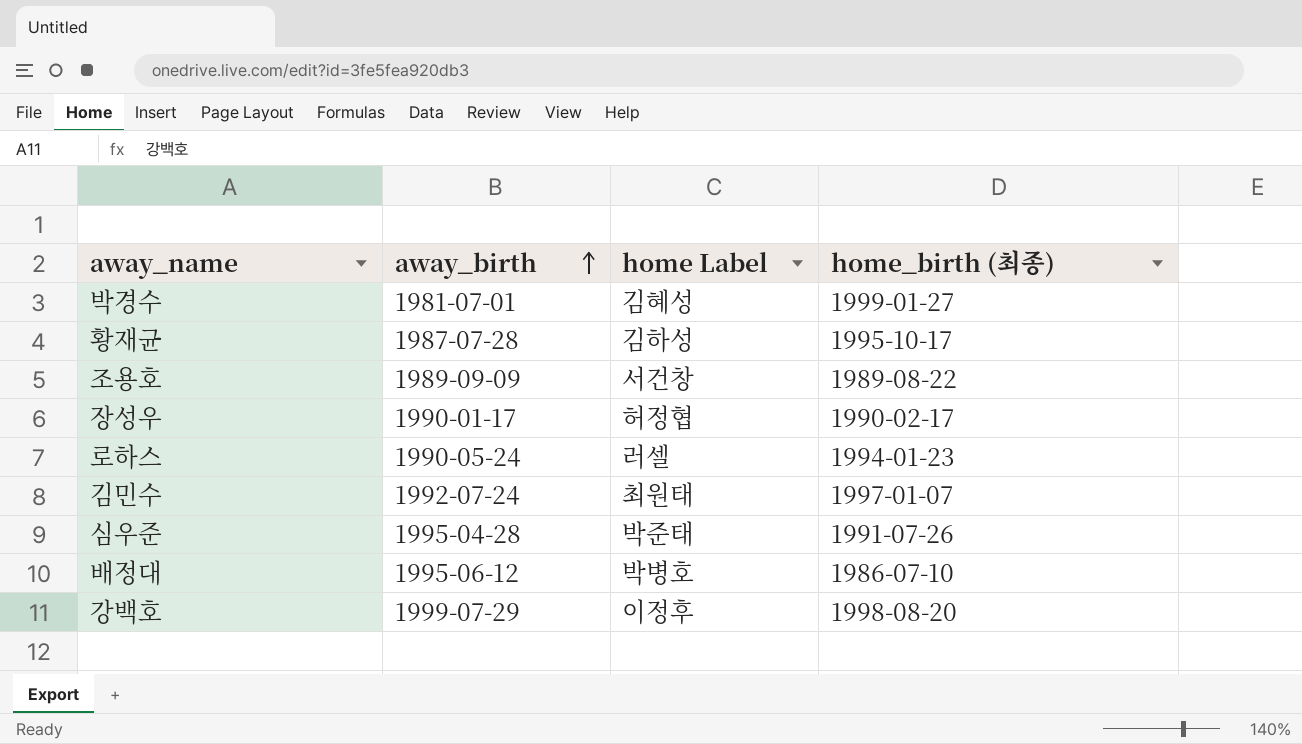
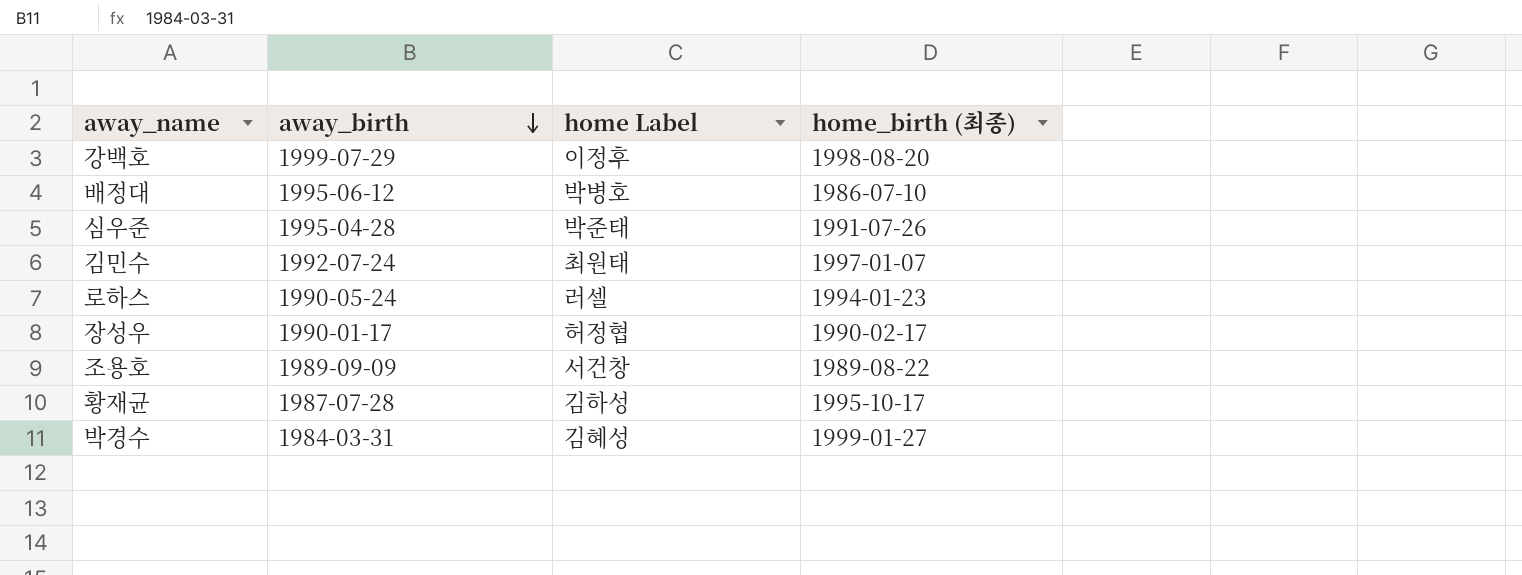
row order: away_birth ascending -> away_birth descending
박경수 | away_birth: 1981-07-01 -> 1984-03-31

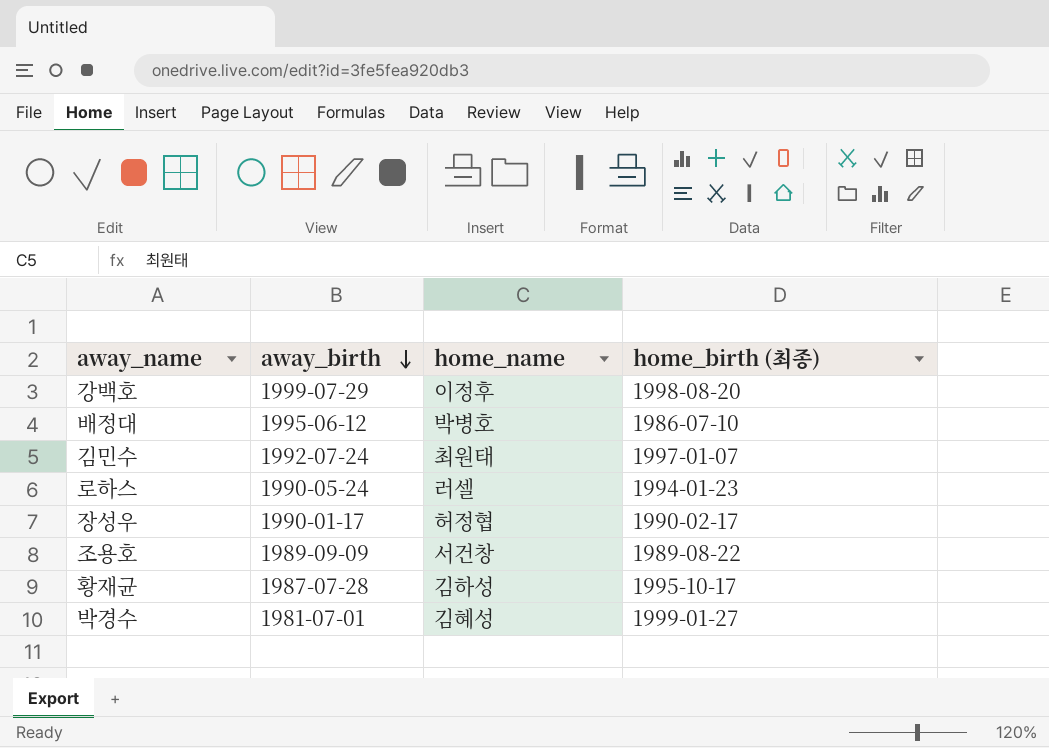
column name: home Label -> home_name
row 심우준: 1995-04-28 | 박준태 | 1991-07-26 -> none
박경수 | away_birth: 1984-03-31 -> 1981-07-01

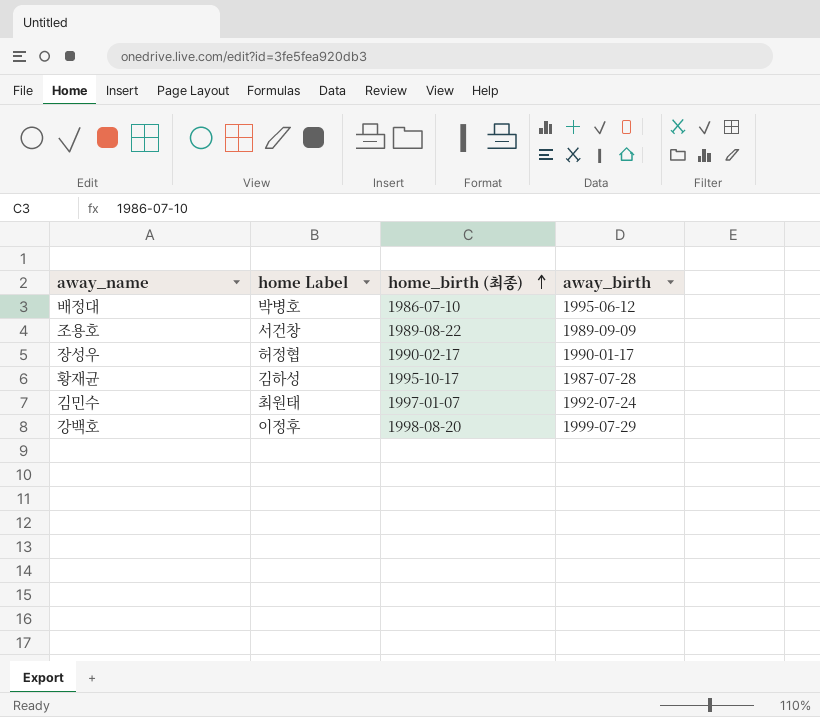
row order: away_birth descending -> home_birth (최종) ascending
column name: home_name -> home Label
column away_birth | position: 2 -> 4
row 로하스: 1990-05-24 | 러셀 | 1994-01-23 -> none
row 박경수: 1981-07-01 | 김혜성 | 1999-01-27 -> none

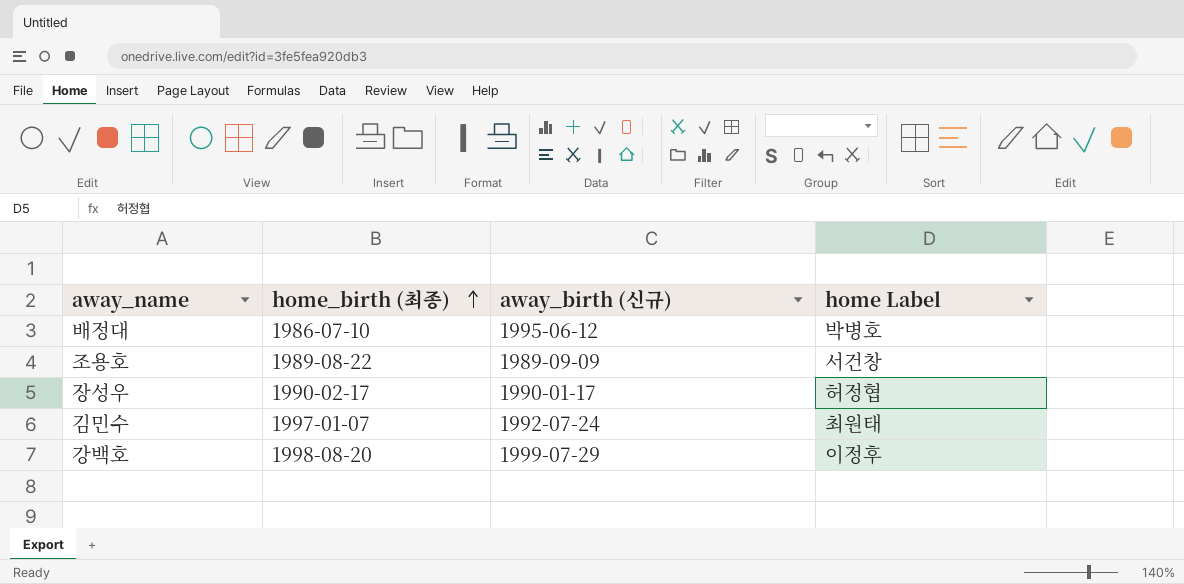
column name: away_birth -> away_birth (신규)
column home Label | position: 2 -> 4
row 황재균: 김하성 | 1995-10-17 | 1987-07-28 -> none

